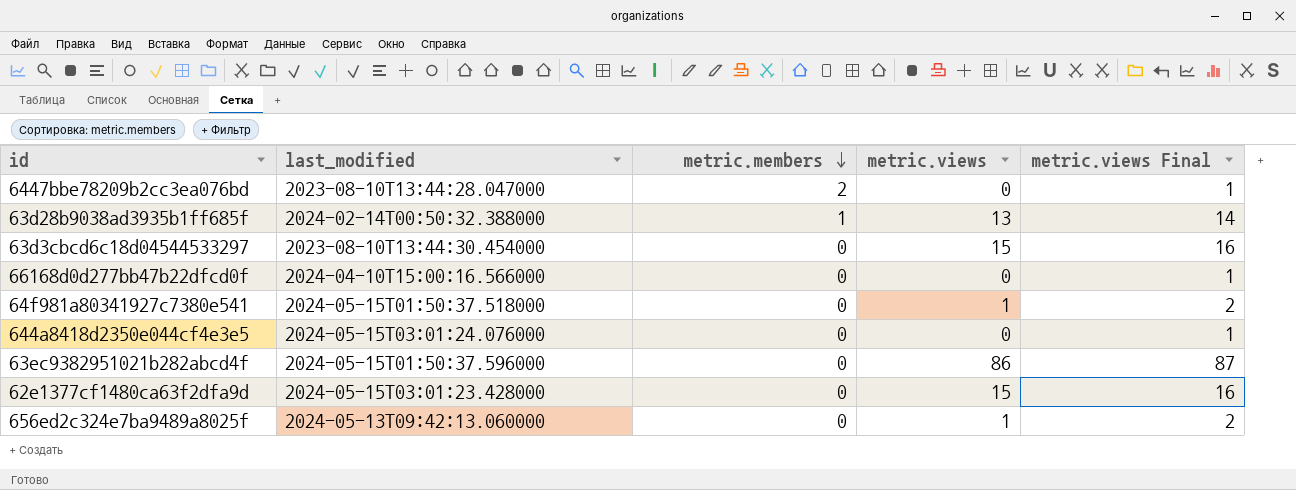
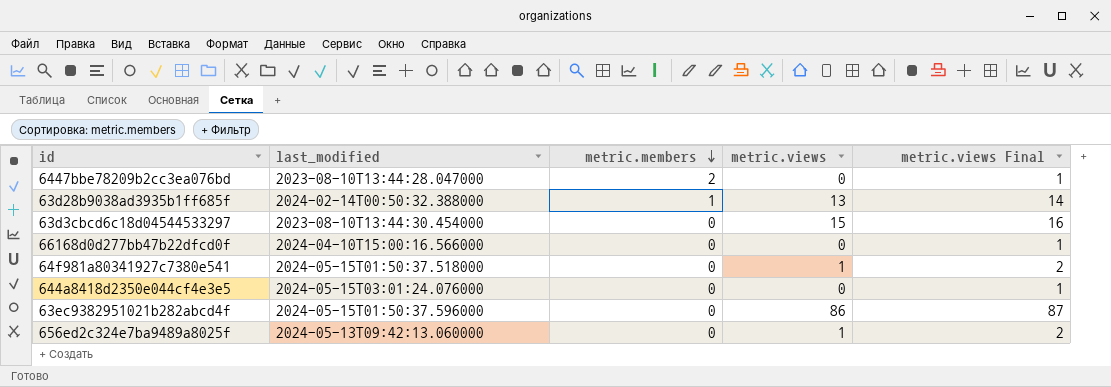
row 62e1377cf1480ca63f2dfa9d: 2024-05-15T03:01:23.428000 | 0 | 15 | 16 -> none

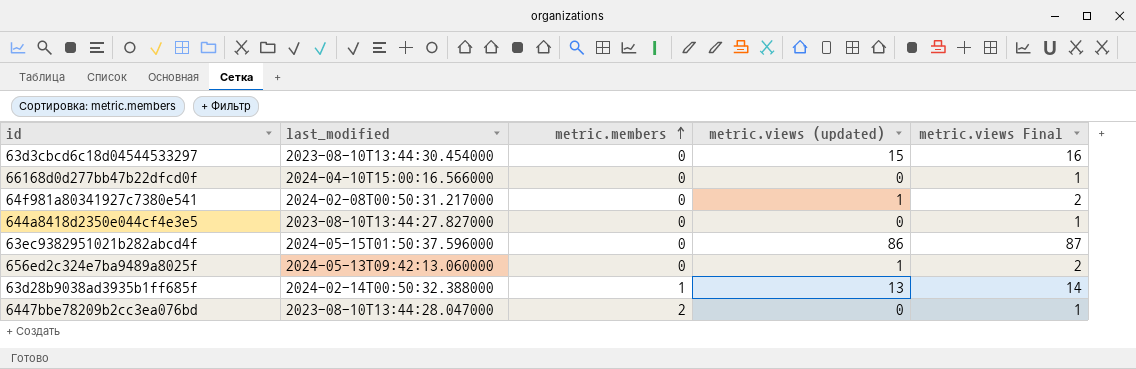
row order: metric.members descending -> metric.members ascending
column name: metric.views -> metric.views (updated)
64f981a80341927c7380e541 | last_modified: 2024-05-15T01:50:37.518000 -> 2024-02-08T00:50:31.217000
644a8418d2350e044cf4e3e5 | last_modified: 2024-05-15T03:01:24.076000 -> 2023-08-10T13:44:27.827000

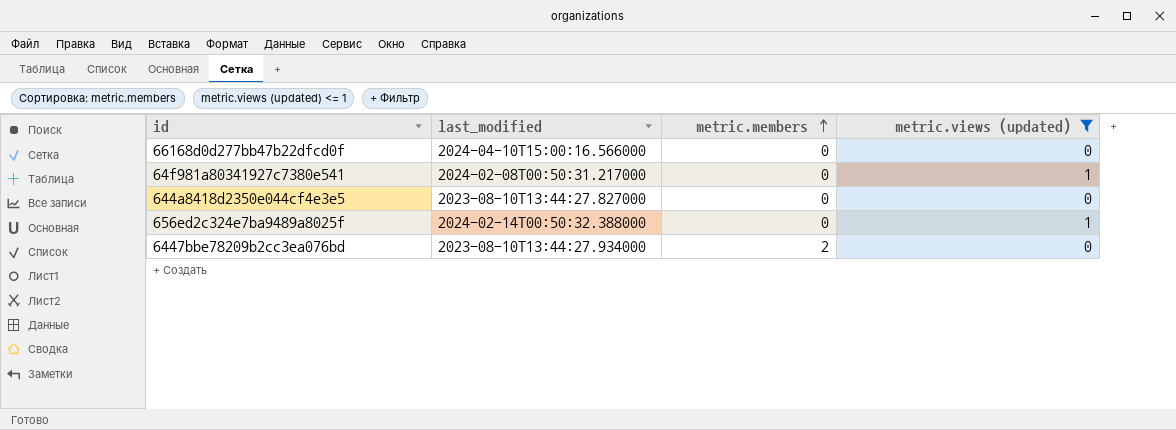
filter: none -> metric.views (updated) <= 1
column metric.views Final | formula: [metric.views (updated)] + 1 -> none
656ed2c324e7ba9489a8025f | last_modified: 2024-05-13T09:42:13.060000 -> 2024-02-14T00:50:32.388000
6447bbe78209b2cc3ea076bd | last_modified: 2023-08-10T13:44:28.047000 -> 2023-08-10T13:44:27.934000

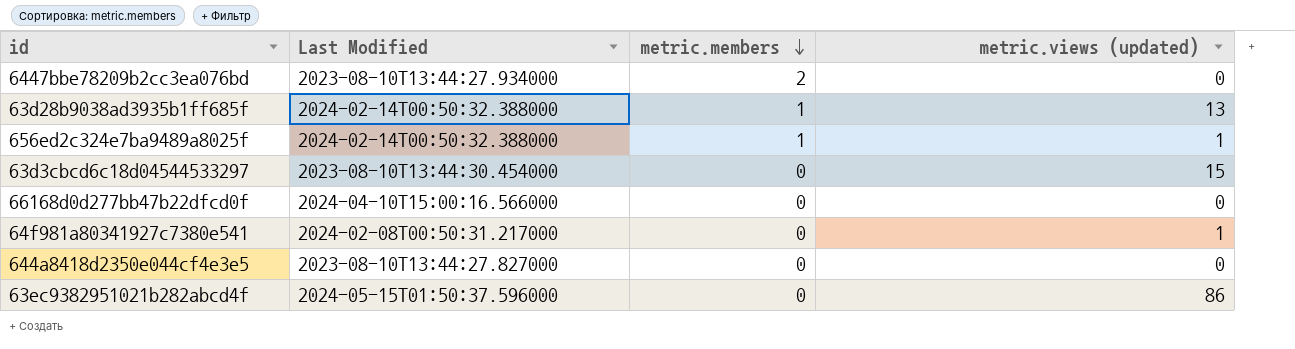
filter: metric.views (updated) <= 1 -> none
row order: metric.members ascending -> metric.members descending
column name: last_modified -> Last Modified
656ed2c324e7ba9489a8025f | metric.members: 0 -> 1

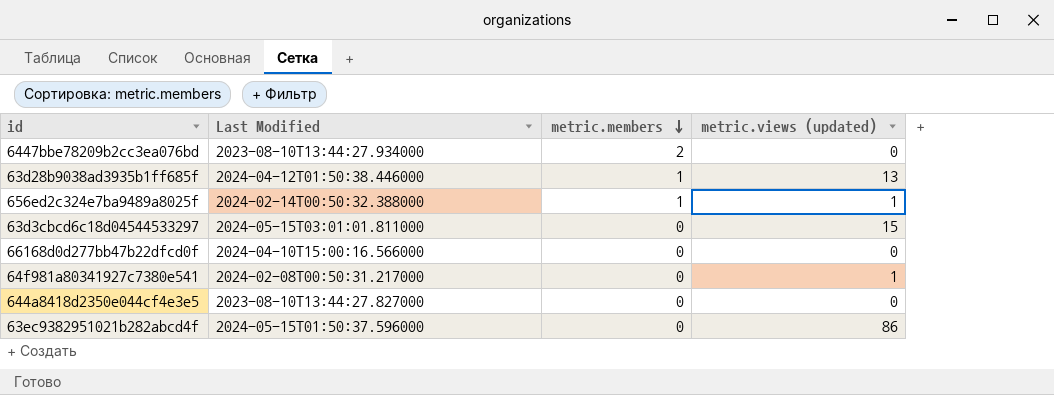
63d28b9038ad3935b1ff685f | Last Modified: 2024-02-14T00:50:32.388000 -> 2024-04-12T01:50:38.446000
63d3cbcd6c18d04544533297 | Last Modified: 2023-08-10T13:44:30.454000 -> 2024-05-15T03:01:01.811000

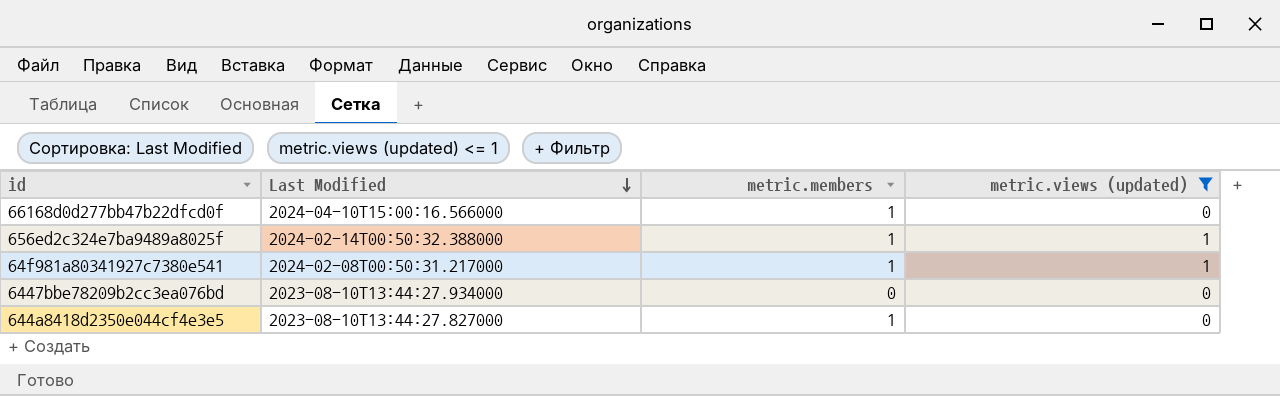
filter: none -> metric.views (updated) <= 1
row order: metric.members descending -> Last Modified descending
66168d0d277bb47b22dfcd0f | metric.members: 0 -> 1
64f981a80341927c7380e541 | metric.members: 0 -> 1
6447bbe78209b2cc3ea076bd | metric.members: 2 -> 0
644a8418d2350e044cf4e3e5 | metric.members: 0 -> 1

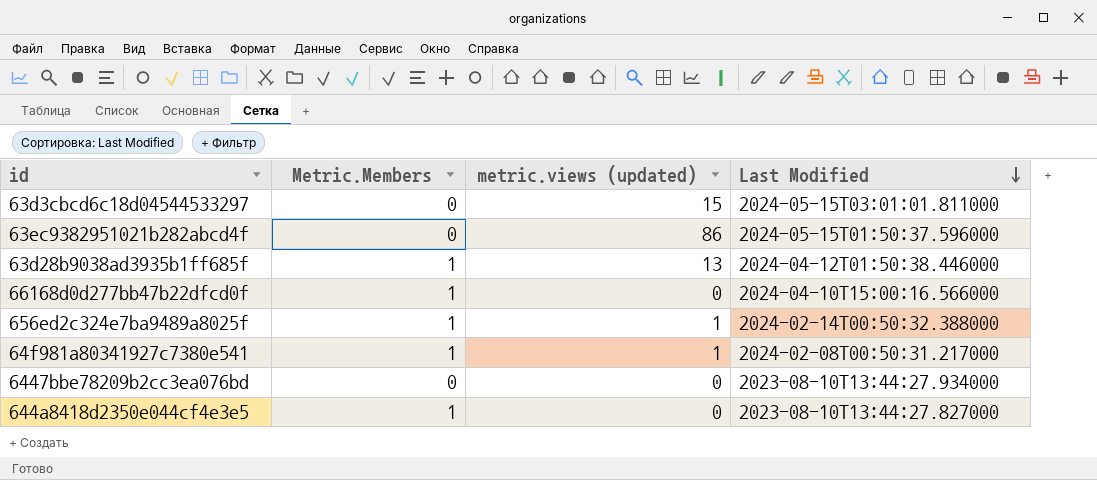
filter: metric.views (updated) <= 1 -> none
column name: metric.members -> Metric.Members
column Last Modified | position: 2 -> 4

